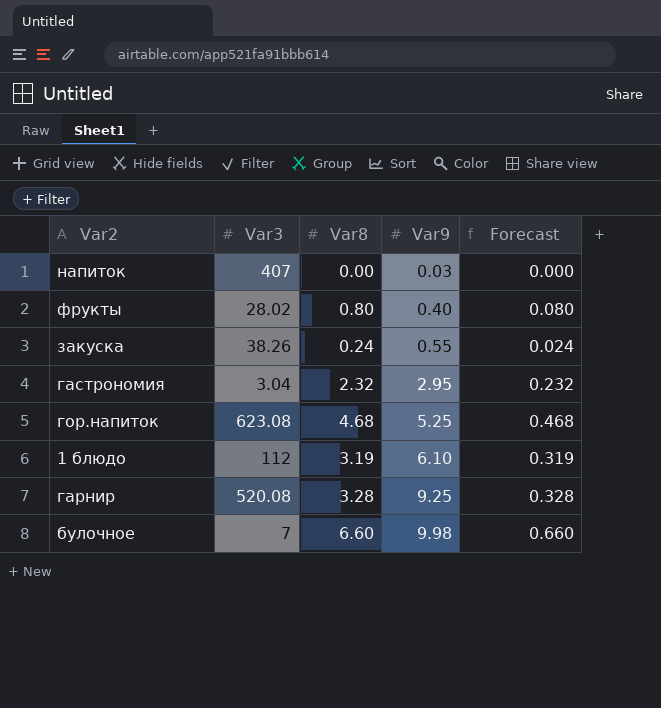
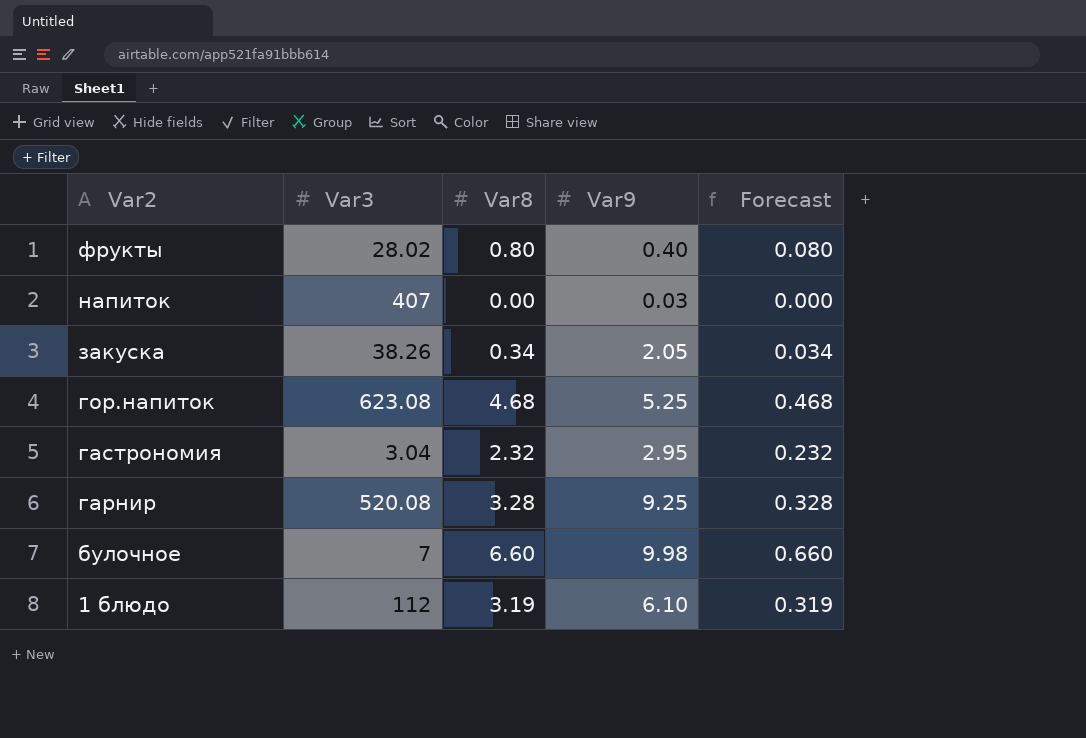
row order: Var9 ascending -> Var2 descending
закуска | Var8: 0.24 -> 0.34
закуска | Var9: 0.55 -> 2.05
закуска | Forecast: 0.024 -> 0.034

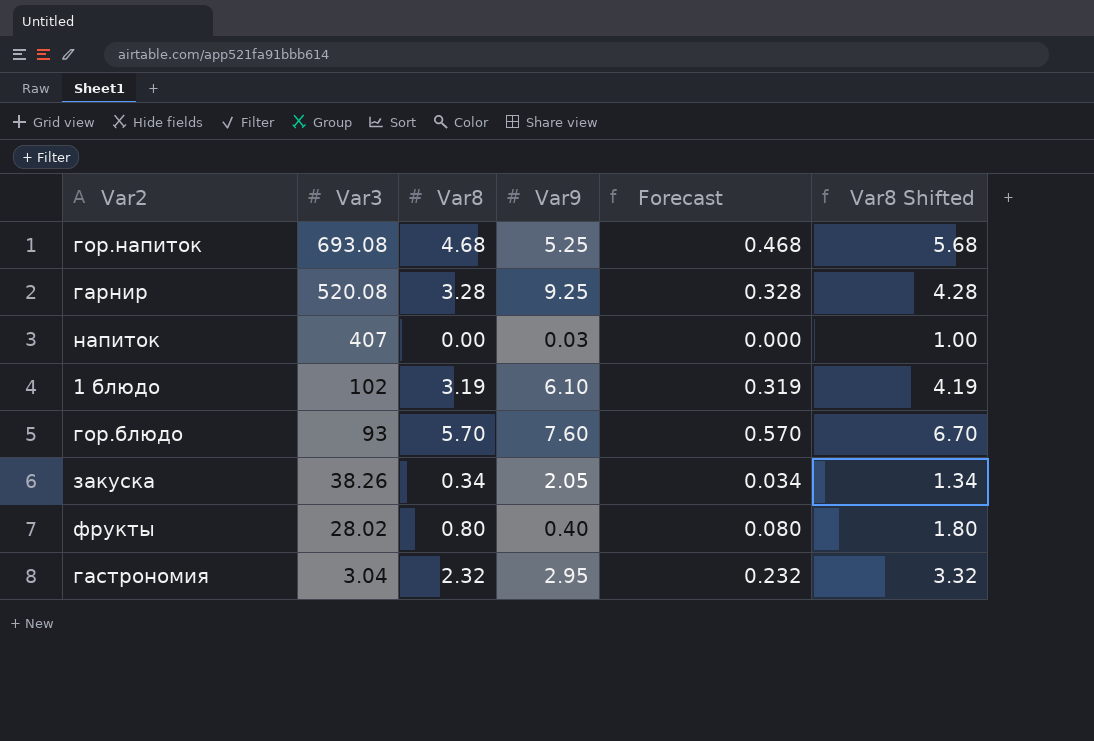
row order: Var2 descending -> Var3 descending
column Var8 Shifted | formula: none -> [Var8] + 1
row булочное: 7 | 6.60 | 9.98 | 0.660 -> none
гор.напиток | Var3: 623.08 -> 693.08
1 блюдо | Var3: 112 -> 102
row гор.блюдо: none -> 93 | 5.70 | 7.60 | 0.570 | 6.70

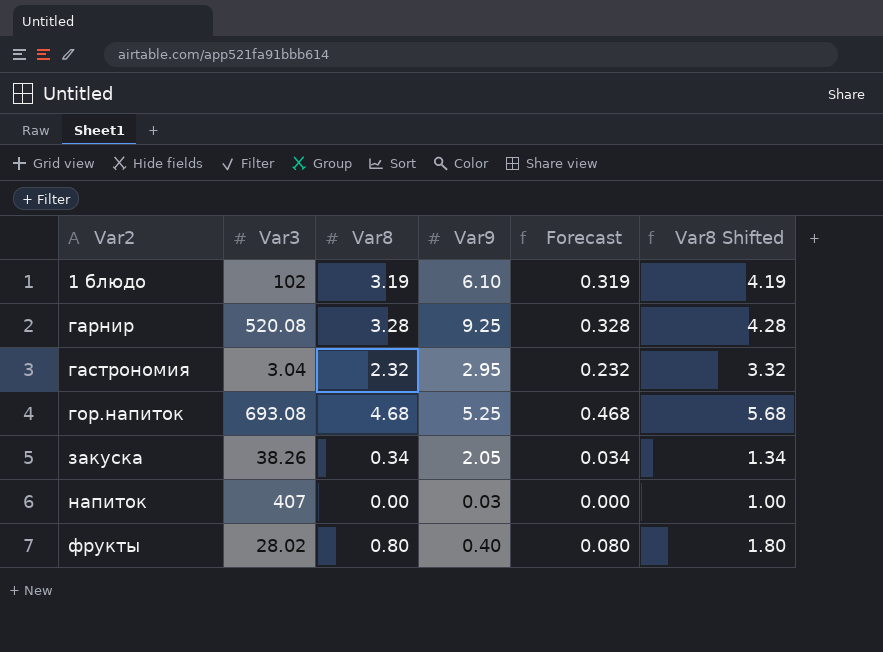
row order: Var3 descending -> Var2 ascending
row гор.блюдо: 93 | 5.70 | 7.60 | 0.570 | 6.70 -> none

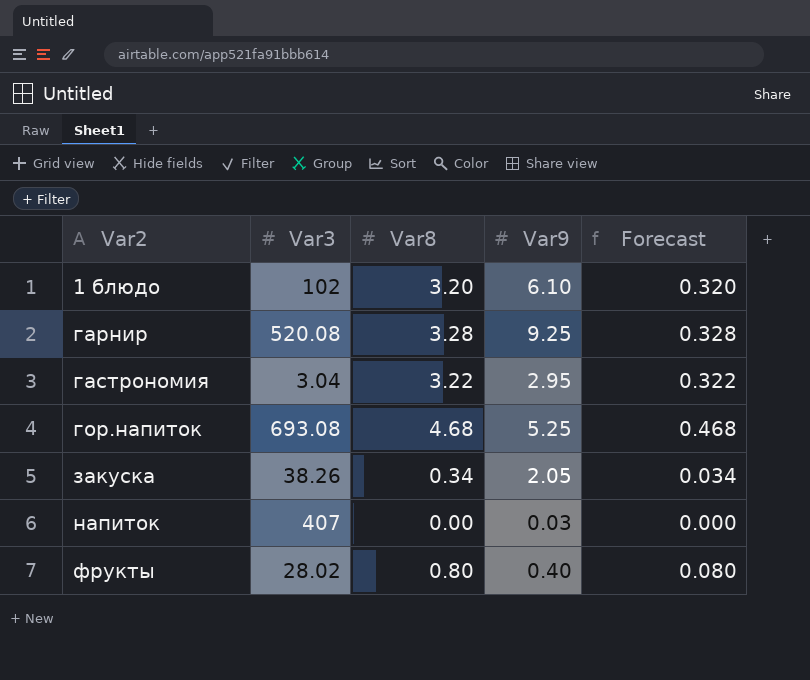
column Var8 Shifted | formula: [Var8] + 1 -> none
1 блюдо | Var8: 3.19 -> 3.20
1 блюдо | Forecast: 0.319 -> 0.320
гастрономия | Var8: 2.32 -> 3.22
гастрономия | Forecast: 0.232 -> 0.322

